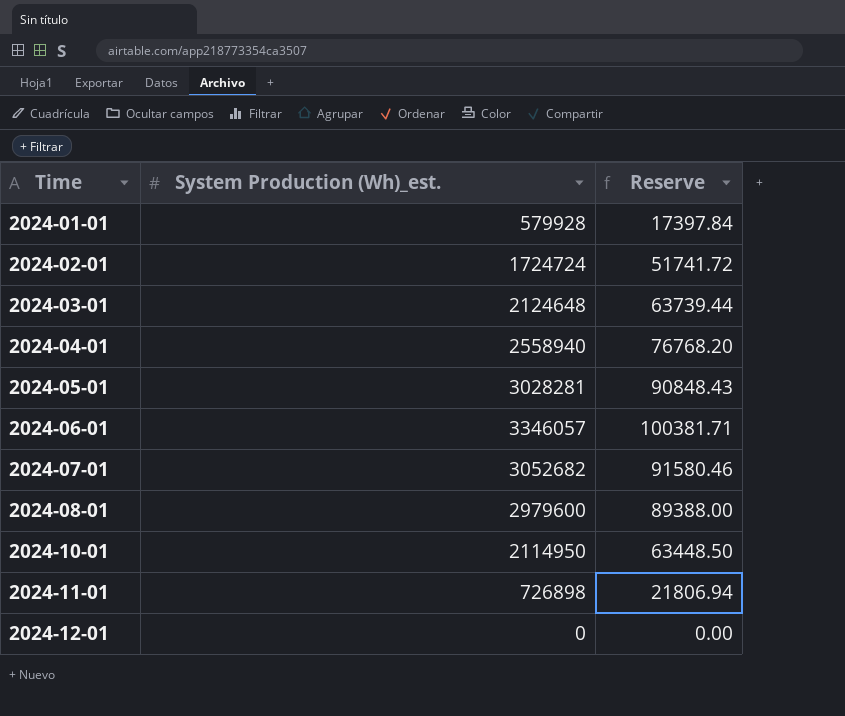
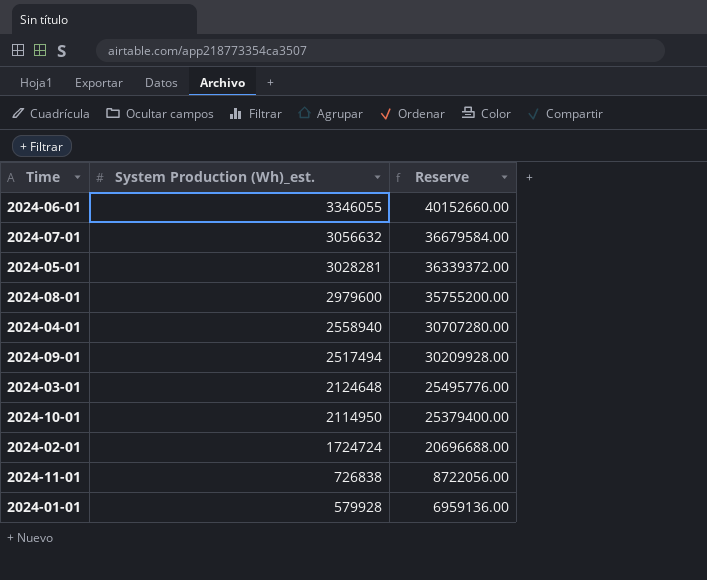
row order: Time ascending -> System Production (Wh)_est. descending
column Reserve | formula: [System Production (Wh)_est.] * 0.03 -> [System Production (Wh)_est.] * 12
row 2024-12-01: 0 | 0.00 -> none
2024-06-01 | System Production (Wh)_est.: 3346057 -> 3346055
2024-07-01 | System Production (Wh)_est.: 3052682 -> 3056632
row 2024-09-01: none -> 2517494 | 30209928.00
2024-11-01 | System Production (Wh)_est.: 726898 -> 726838

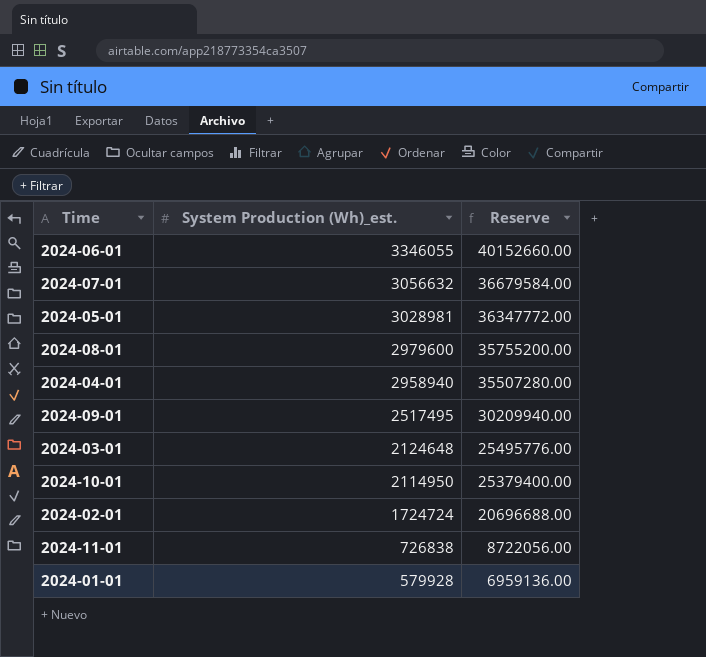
2024-05-01 | System Production (Wh)_est.: 3028281 -> 3028981
2024-05-01 | Reserve: 36339372.00 -> 36347772.00
2024-04-01 | System Production (Wh)_est.: 2558940 -> 2958940
2024-04-01 | Reserve: 30707280.00 -> 35507280.00
2024-09-01 | System Production (Wh)_est.: 2517494 -> 2517495
2024-09-01 | Reserve: 30209928.00 -> 30209940.00

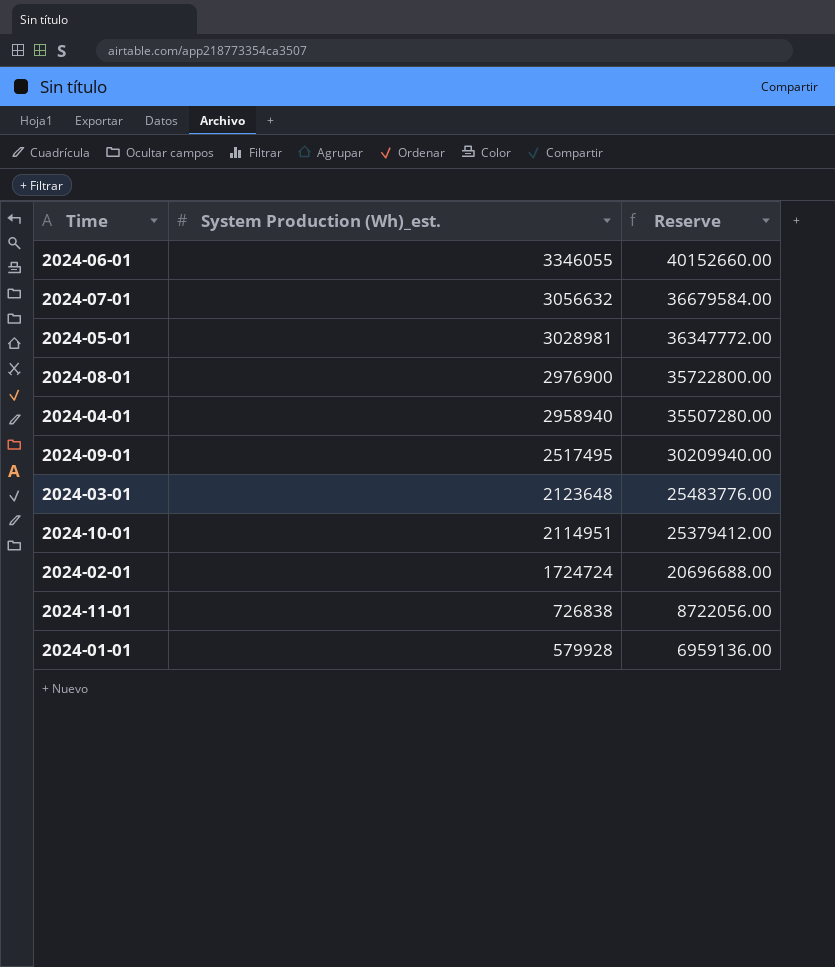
2024-08-01 | System Production (Wh)_est.: 2979600 -> 2976900
2024-08-01 | Reserve: 35755200.00 -> 35722800.00
2024-03-01 | System Production (Wh)_est.: 2124648 -> 2123648
2024-03-01 | Reserve: 25495776.00 -> 25483776.00
2024-10-01 | System Production (Wh)_est.: 2114950 -> 2114951
2024-10-01 | Reserve: 25379400.00 -> 25379412.00

